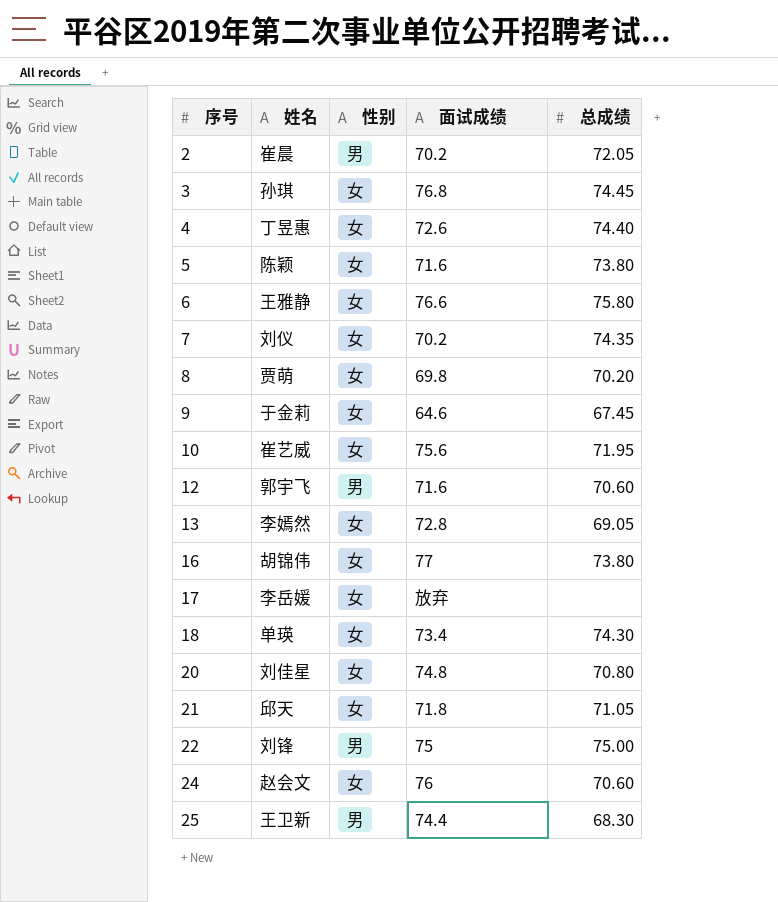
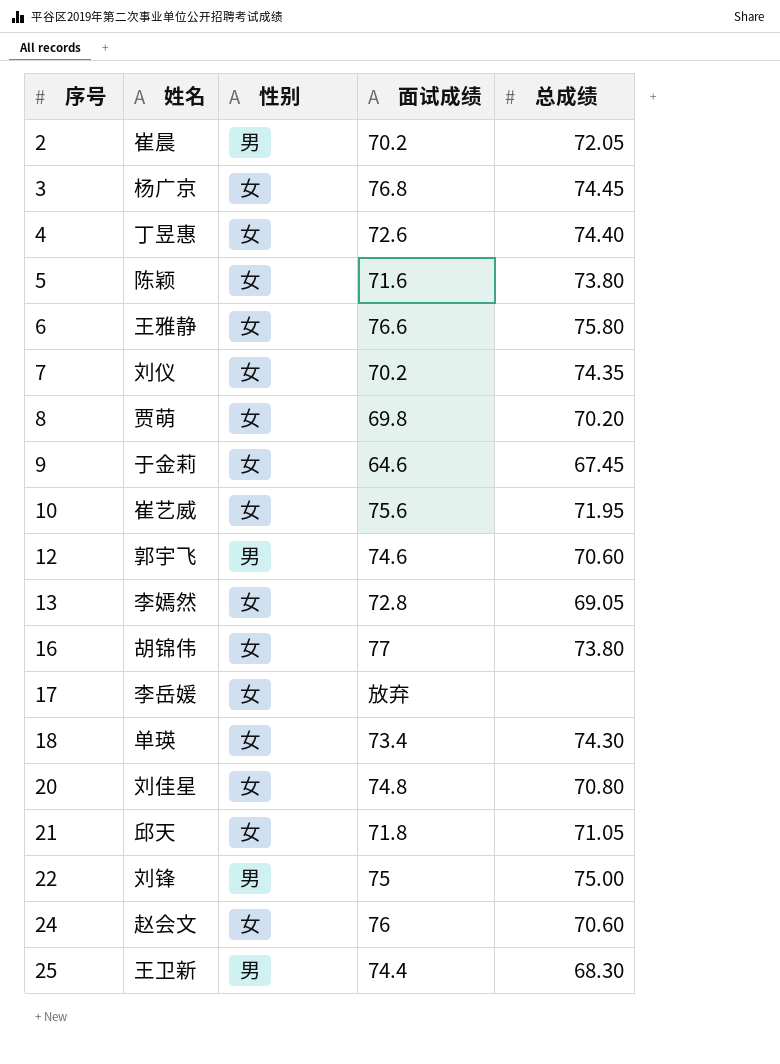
3 | 姓名: 孙琪 -> 杨广京
12 | 面试成绩: 71.6 -> 74.6

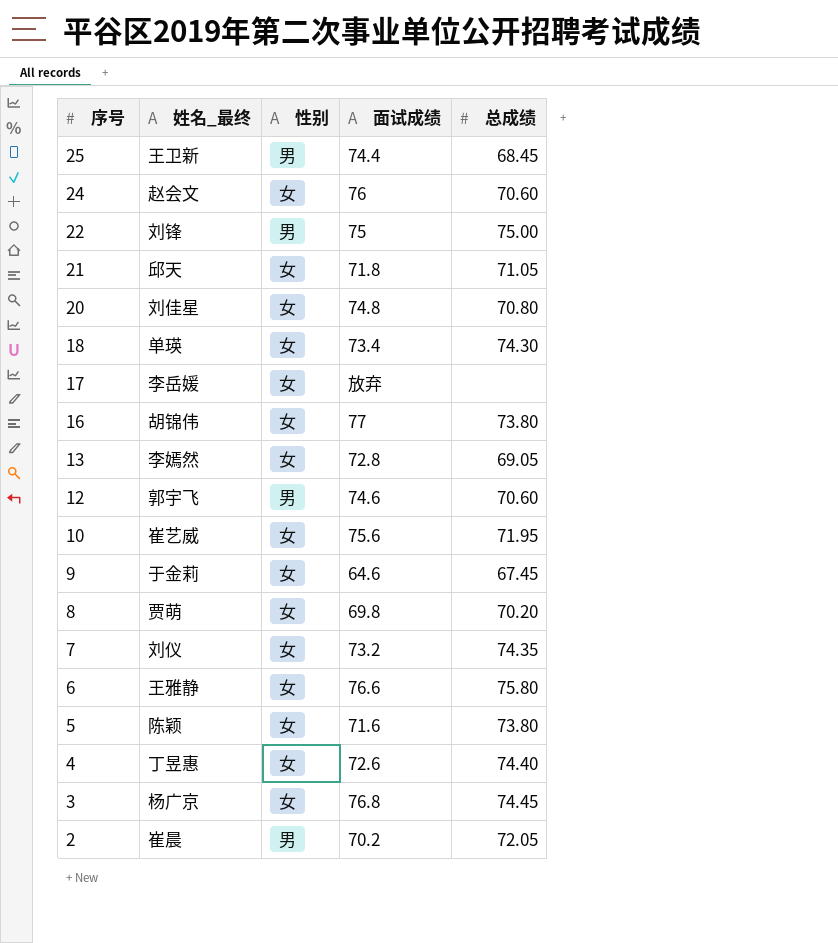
row order: 序号 ascending -> 序号 descending
column name: 姓名 -> 姓名_最终
25 | 总成绩: 68.30 -> 68.45
7 | 面试成绩: 70.2 -> 73.2

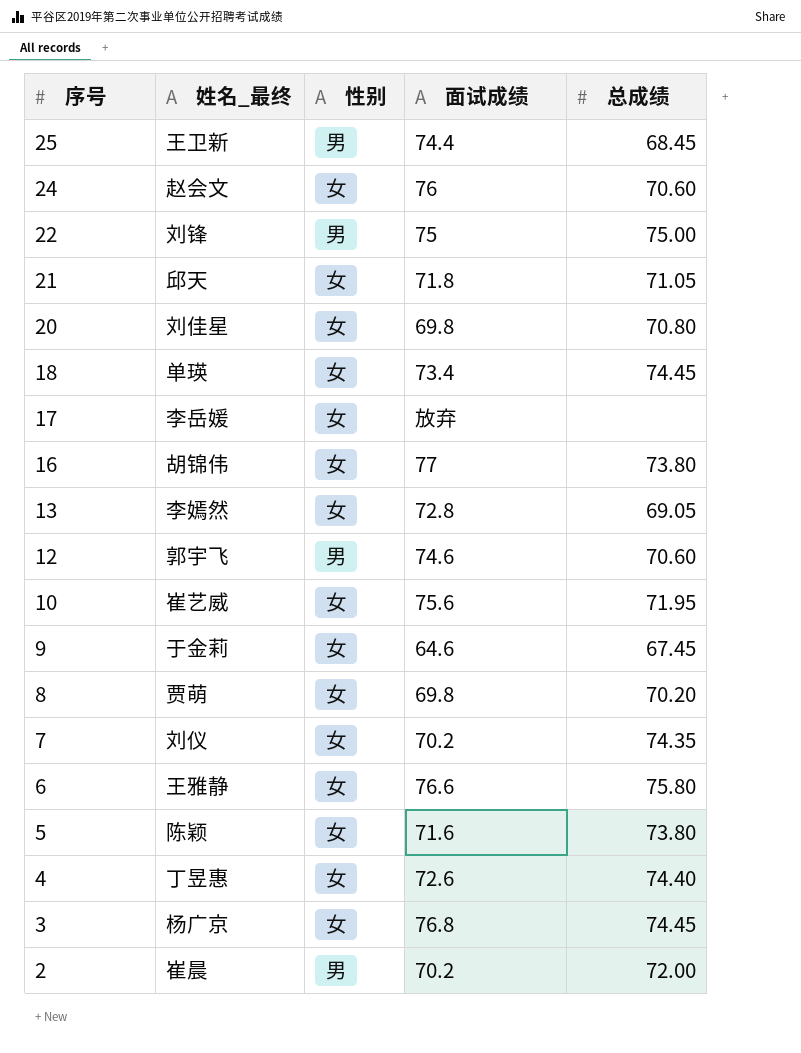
20 | 面试成绩: 74.8 -> 69.8
18 | 总成绩: 74.30 -> 74.45
7 | 面试成绩: 73.2 -> 70.2
2 | 总成绩: 72.05 -> 72.00

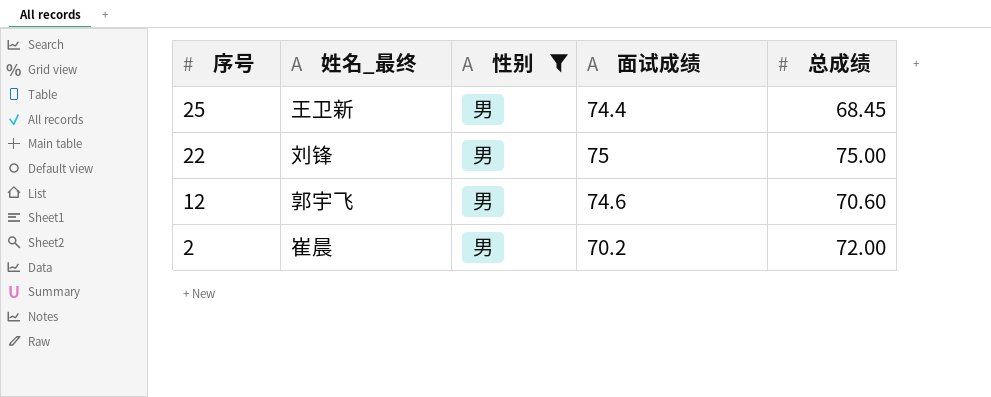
filter: none -> 性别 = 男

